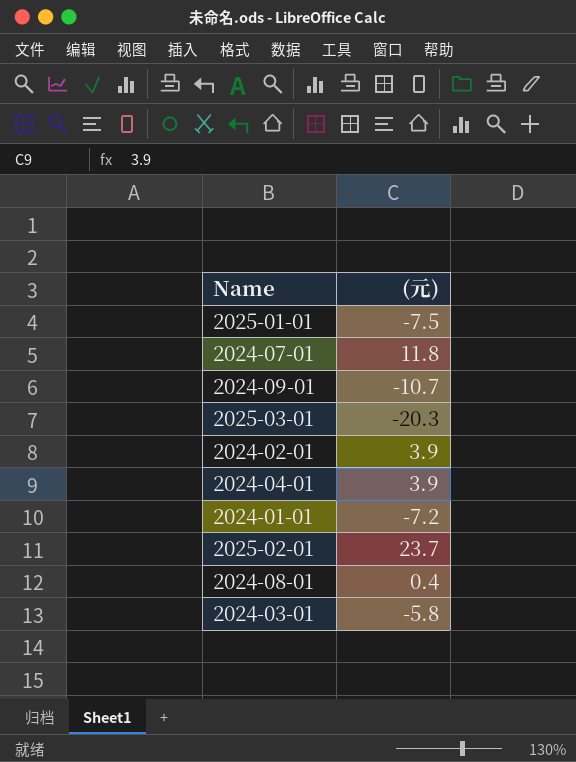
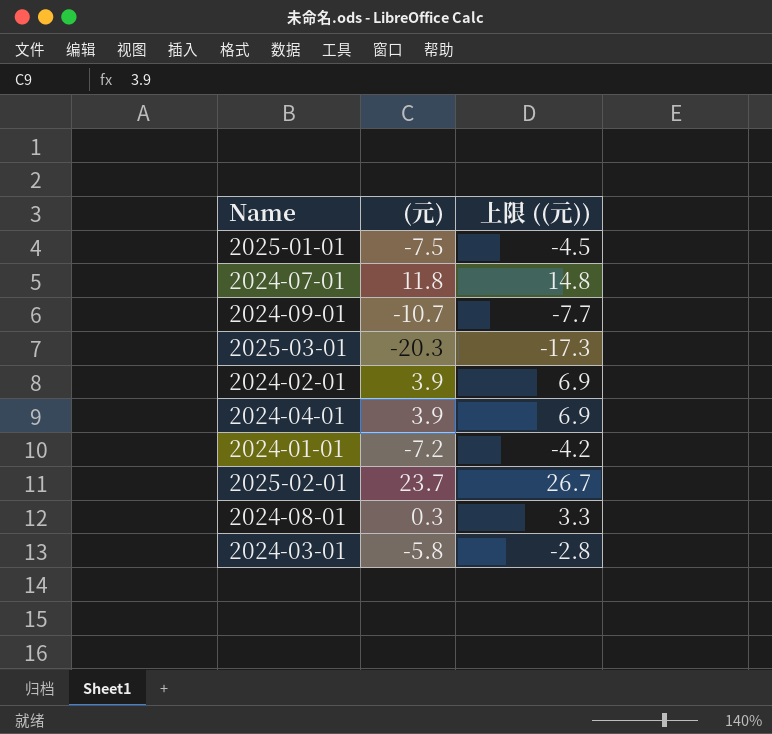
column 上限 ((元)) | formula: none -> [(元)] + 3
2024-08-01 | (元): 0.4 -> 0.3

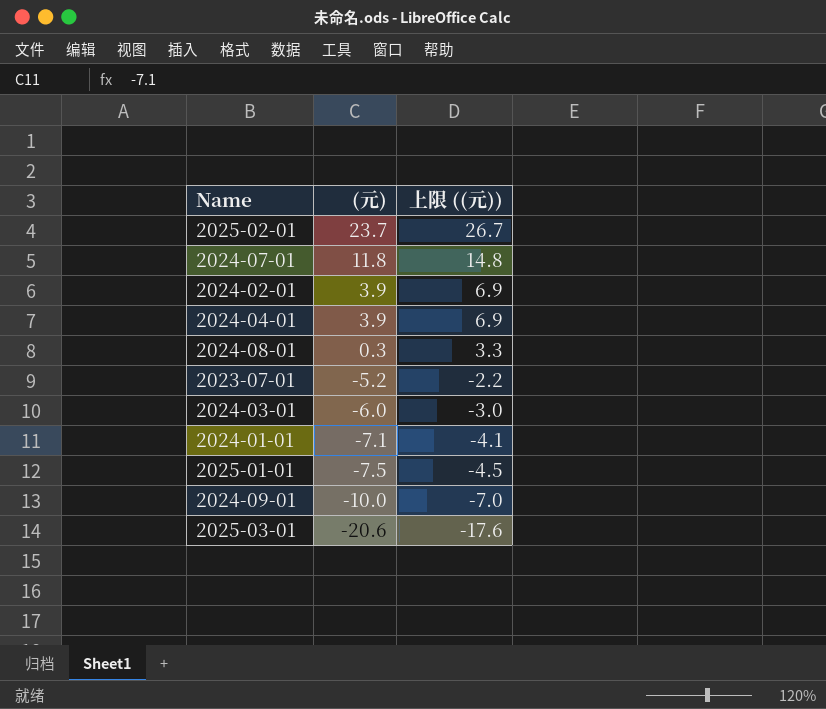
row order: none -> (元) descending
row 2023-07-01: none -> -5.2 | -2.2
2024-03-01 | (元): -5.8 -> -6.0
2024-03-01 | 上限 ((元)): -2.8 -> -3.0
2024-01-01 | (元): -7.2 -> -7.1
2024-01-01 | 上限 ((元)): -4.2 -> -4.1
2024-09-01 | (元): -10.7 -> -10.0
2024-09-01 | 上限 ((元)): -7.7 -> -7.0
2025-03-01 | (元): -20.3 -> -20.6
2025-03-01 | 上限 ((元)): -17.3 -> -17.6

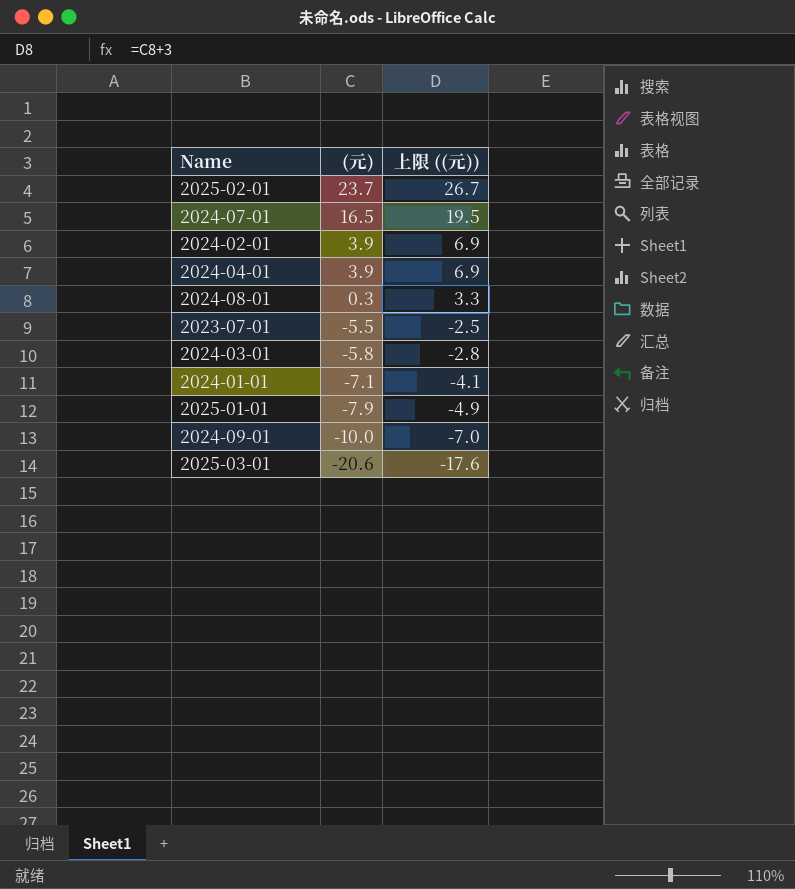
2024-07-01 | (元): 11.8 -> 16.5
2024-07-01 | 上限 ((元)): 14.8 -> 19.5
2023-07-01 | (元): -5.2 -> -5.5
2023-07-01 | 上限 ((元)): -2.2 -> -2.5
2024-03-01 | (元): -6.0 -> -5.8
2024-03-01 | 上限 ((元)): -3.0 -> -2.8
2025-01-01 | (元): -7.5 -> -7.9
2025-01-01 | 上限 ((元)): -4.5 -> -4.9

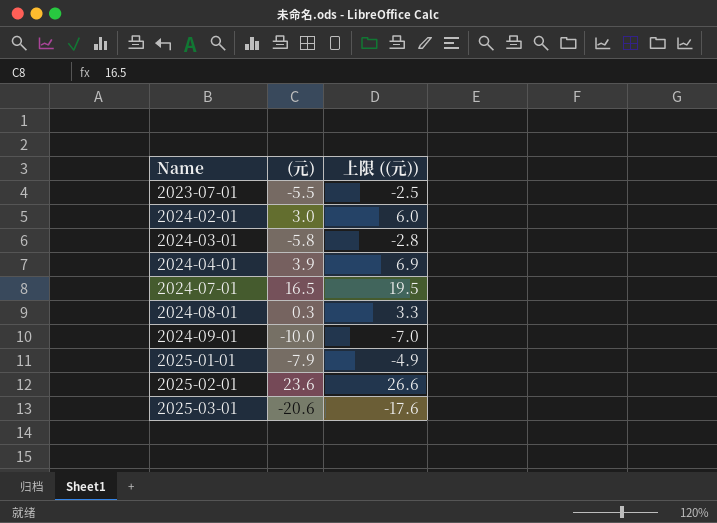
row order: (元) descending -> Name ascending
row 2024-01-01: -7.1 | -4.1 -> none
2024-02-01 | (元): 3.9 -> 3.0
2024-02-01 | 上限 ((元)): 6.9 -> 6.0
2025-02-01 | (元): 23.7 -> 23.6
2025-02-01 | 上限 ((元)): 26.7 -> 26.6

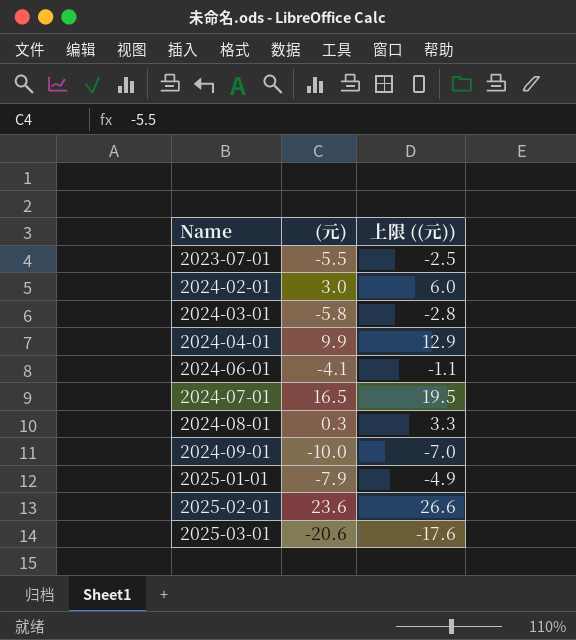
2024-04-01 | (元): 3.9 -> 9.9
2024-04-01 | 上限 ((元)): 6.9 -> 12.9
row 2024-06-01: none -> -4.1 | -1.1

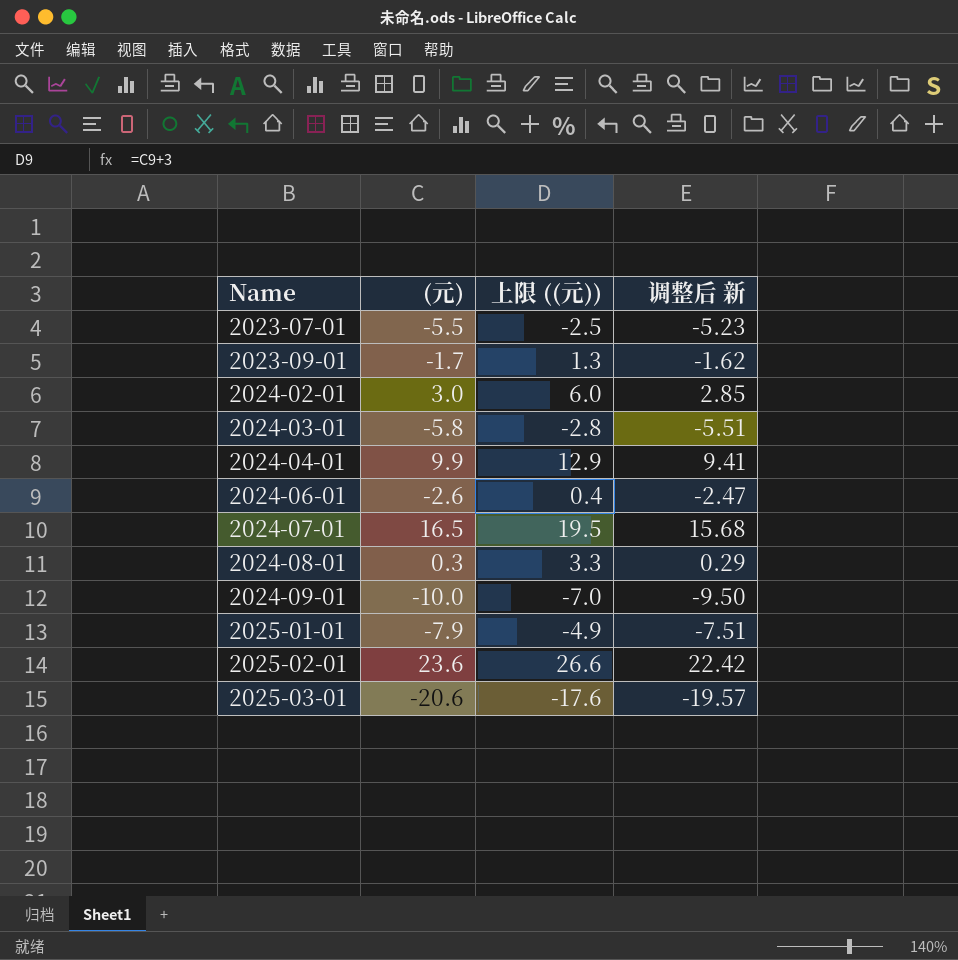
column 调整后 新 | formula: none -> [(元)] * 0.95
row 2023-09-01: none -> -1.7 | 1.3 | -1.62
2024-06-01 | (元): -4.1 -> -2.6
2024-06-01 | 上限 ((元)): -1.1 -> 0.4

